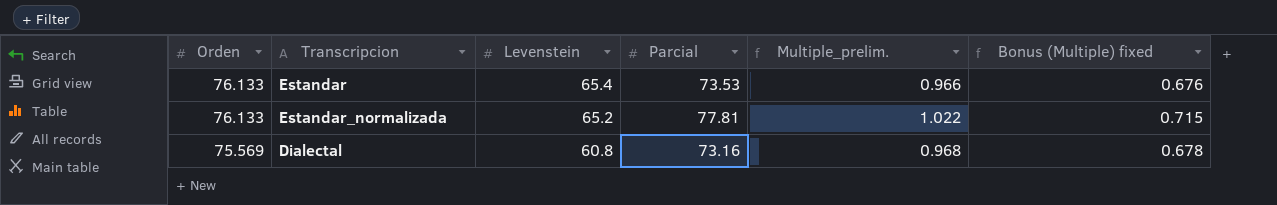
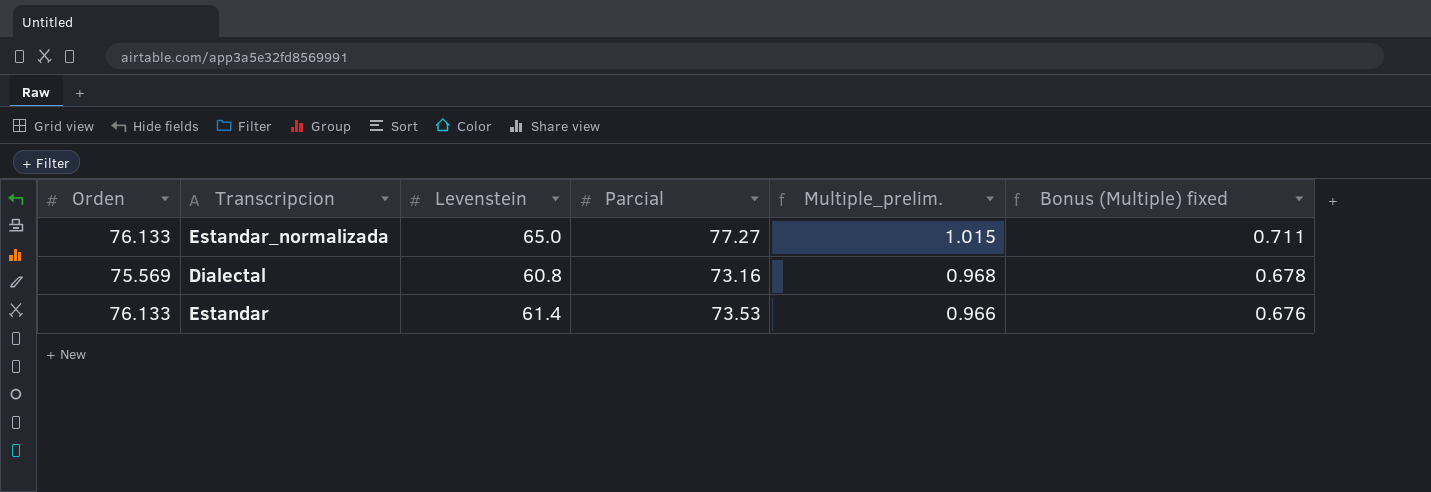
row order: Orden descending -> Multiple_prelim. descending
Estandar_normalizada | Levenstein: 65.2 -> 65.0
Estandar_normalizada | Parcial: 77.81 -> 77.27
Estandar_normalizada | Multiple_prelim.: 1.022 -> 1.015
Estandar_normalizada | Bonus (Multiple) fixed: 0.715 -> 0.711
Estandar | Levenstein: 65.4 -> 61.4

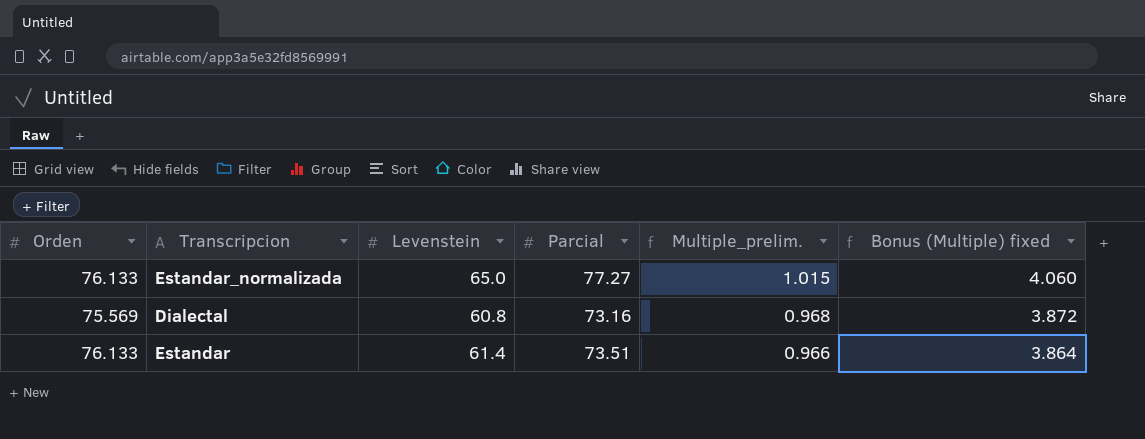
column Bonus (Multiple) fixed | formula: [Multiple_prelim.] * 0.7 -> [Multiple_prelim.] * 4
Estandar | Parcial: 73.53 -> 73.51

